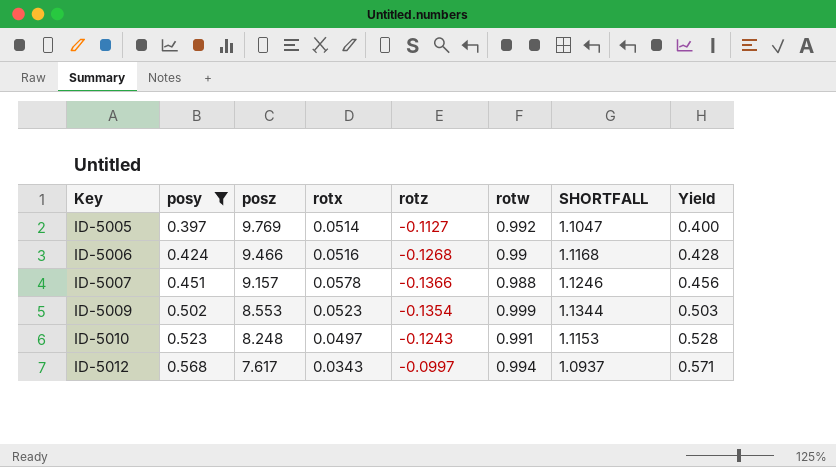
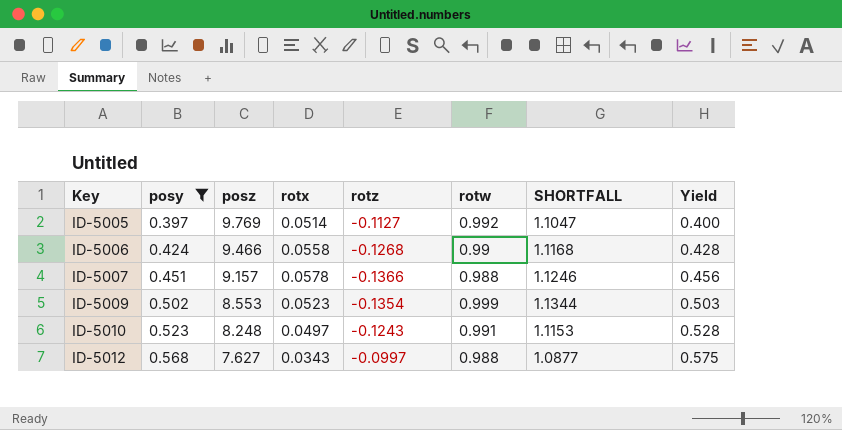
ID-5006 | rotx: 0.0516 -> 0.0558
ID-5012 | posz: 7.617 -> 7.627
ID-5012 | rotw: 0.994 -> 0.988
ID-5012 | SHORTFALL: 1.0937 -> 1.0877
ID-5012 | Yield: 0.571 -> 0.575

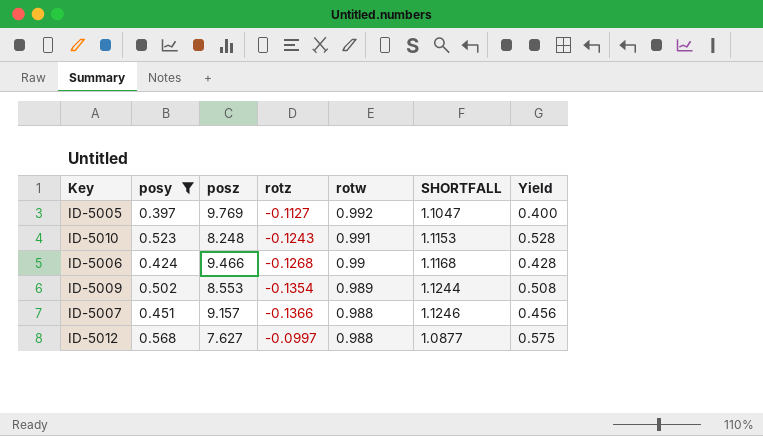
row order: Key ascending -> rotw descending
column rotx | position: 4 -> none
ID-5009 | rotw: 0.999 -> 0.989
ID-5009 | SHORTFALL: 1.1344 -> 1.1244
ID-5009 | Yield: 0.503 -> 0.508

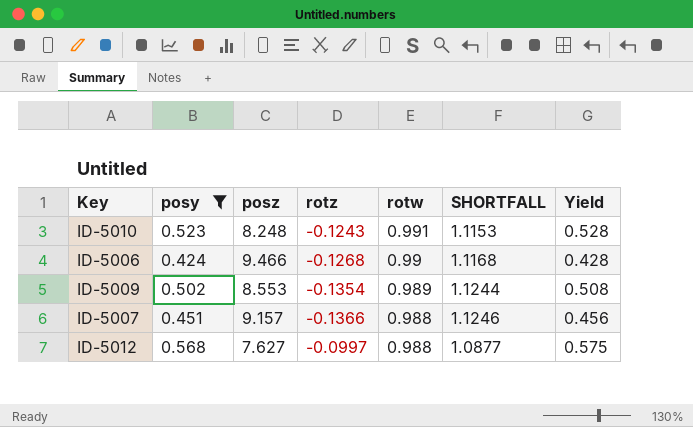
row ID-5005: 0.397 | 9.769 | -0.1127 | 0.992 | 1.1047 | 0.400 -> none

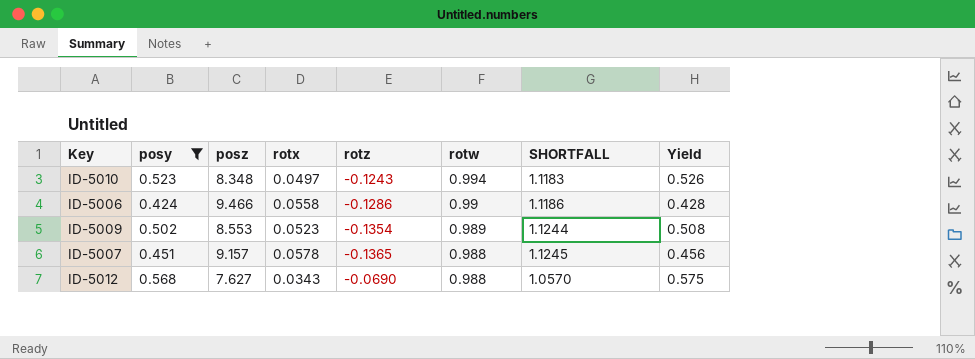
column rotx | position: none -> 4
ID-5010 | posz: 8.248 -> 8.348
ID-5010 | rotw: 0.991 -> 0.994
ID-5010 | SHORTFALL: 1.1153 -> 1.1183
ID-5010 | Yield: 0.528 -> 0.526
ID-5006 | rotz: -0.1268 -> -0.1286
ID-5006 | SHORTFALL: 1.1168 -> 1.1186
ID-5007 | rotz: -0.1366 -> -0.1365
ID-5007 | SHORTFALL: 1.1246 -> 1.1245
ID-5012 | rotz: -0.0997 -> -0.0690
ID-5012 | SHORTFALL: 1.0877 -> 1.0570

